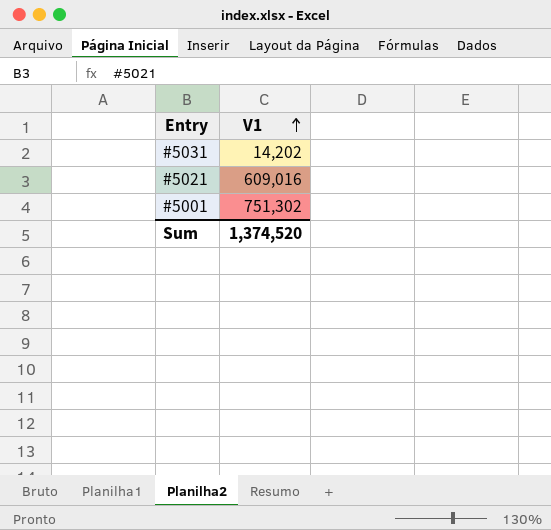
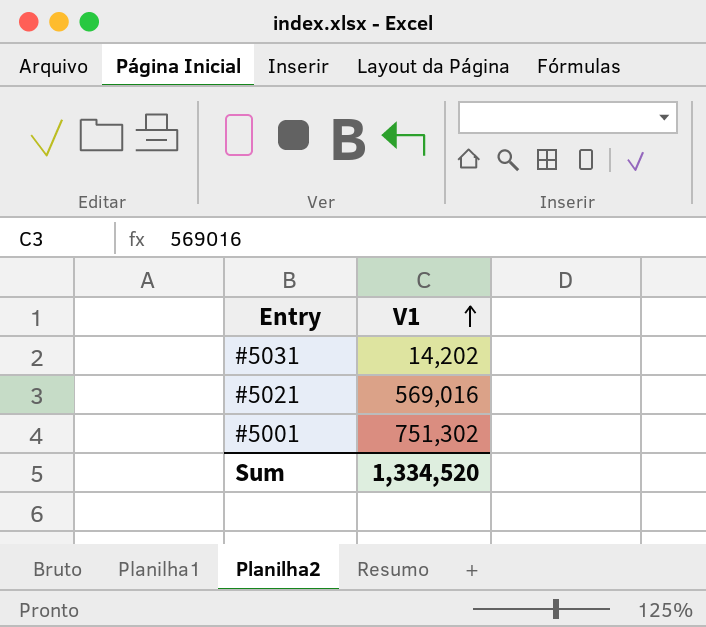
#5021 | V1: 609,016 -> 569,016
Sum | V1: 1,374,520 -> 1,334,520

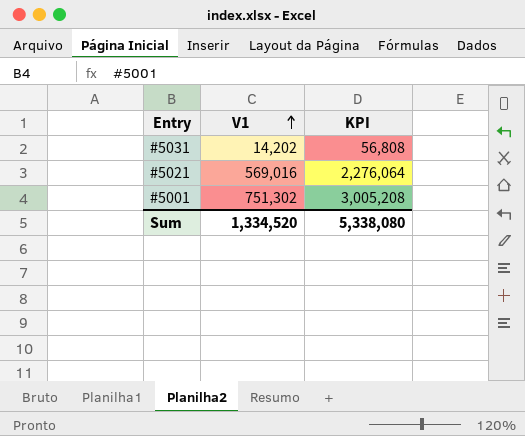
column KPI | formula: none -> [V1] * 4

